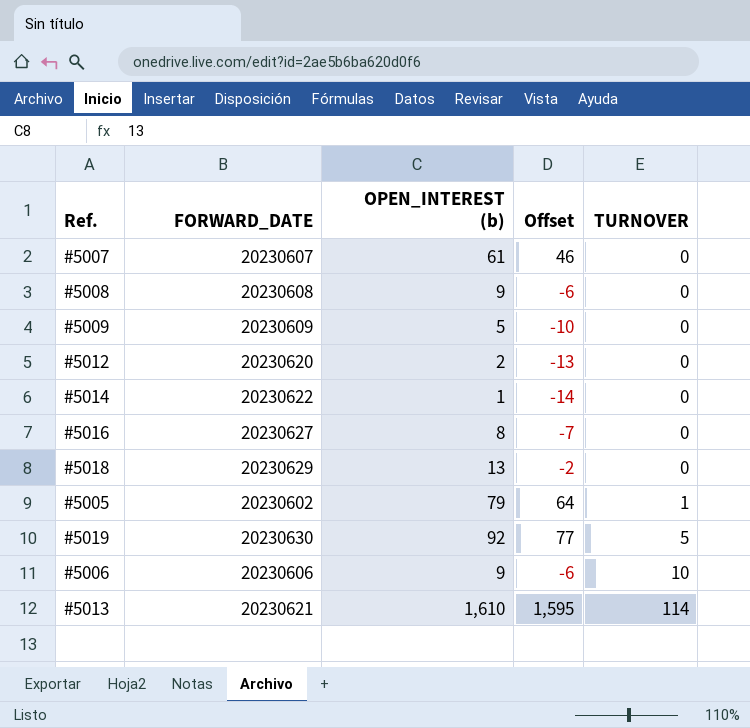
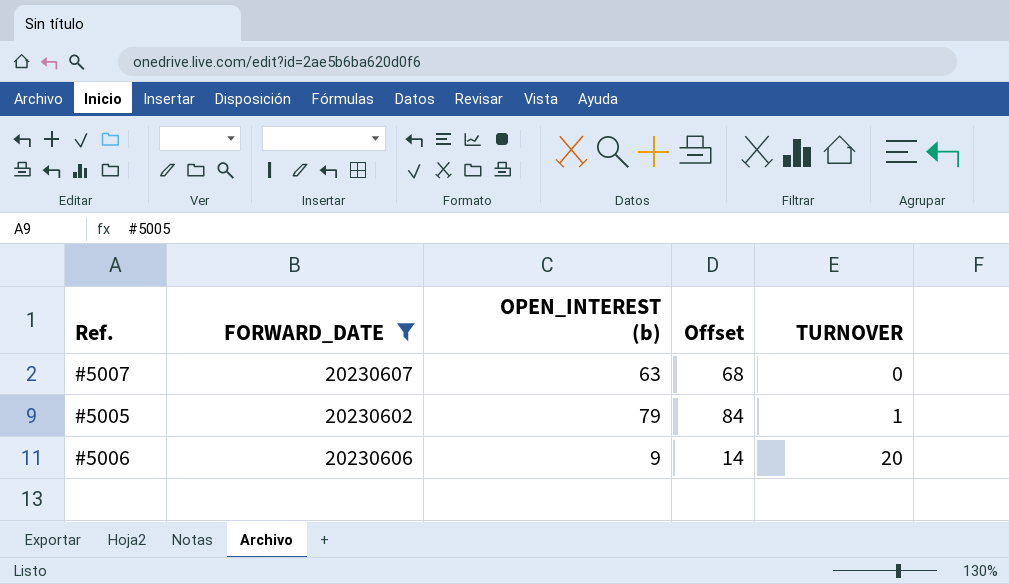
filter: none -> FORWARD_DATE <= 20230607
column Offset | formula: [OPEN_INTEREST (b)] - 15 -> [OPEN_INTEREST (b)] + 5
#5007 | OPEN_INTEREST (b): 61 -> 63
#5006 | TURNOVER: 10 -> 20

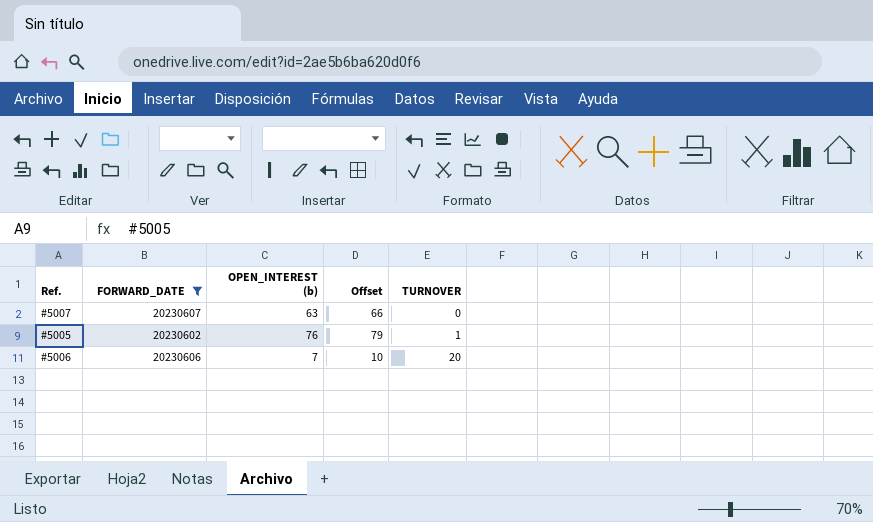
column Offset | formula: [OPEN_INTEREST (b)] + 5 -> [OPEN_INTEREST (b)] + 3
#5005 | OPEN_INTEREST (b): 79 -> 76
#5006 | OPEN_INTEREST (b): 9 -> 7

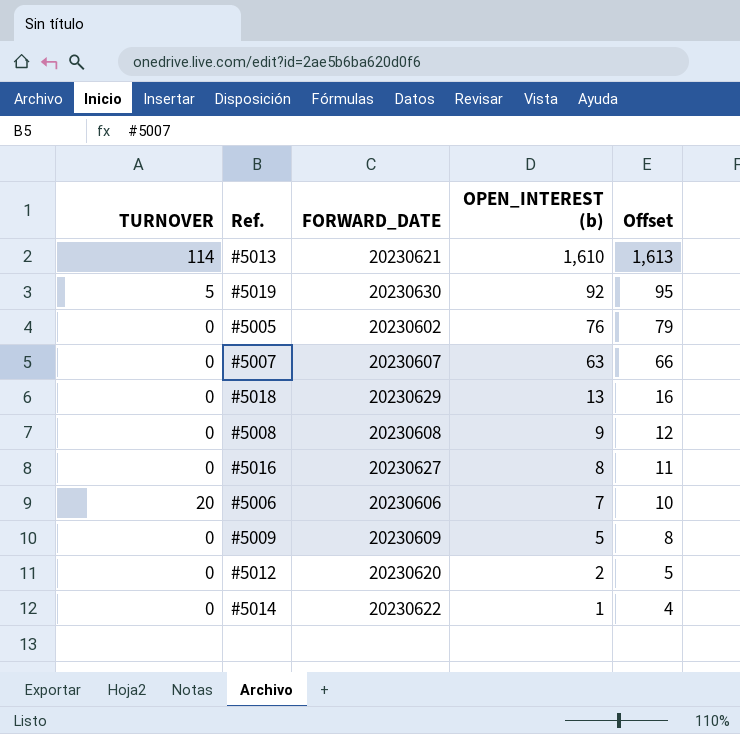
filter: FORWARD_DATE <= 20230607 -> none
row order: TURNOVER ascending -> OPEN_INTEREST (b) descending
column TURNOVER | position: 5 -> 1
#5005 | TURNOVER: 1 -> 0

